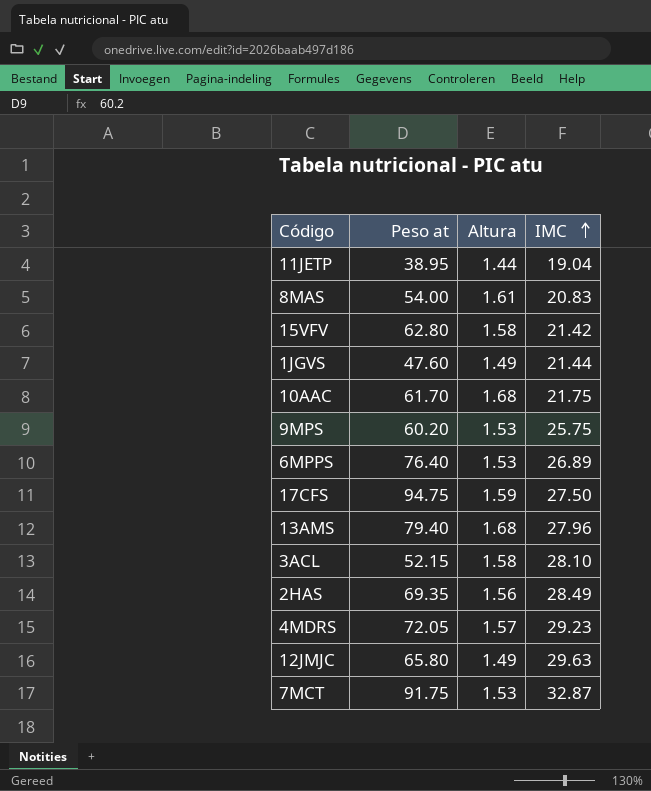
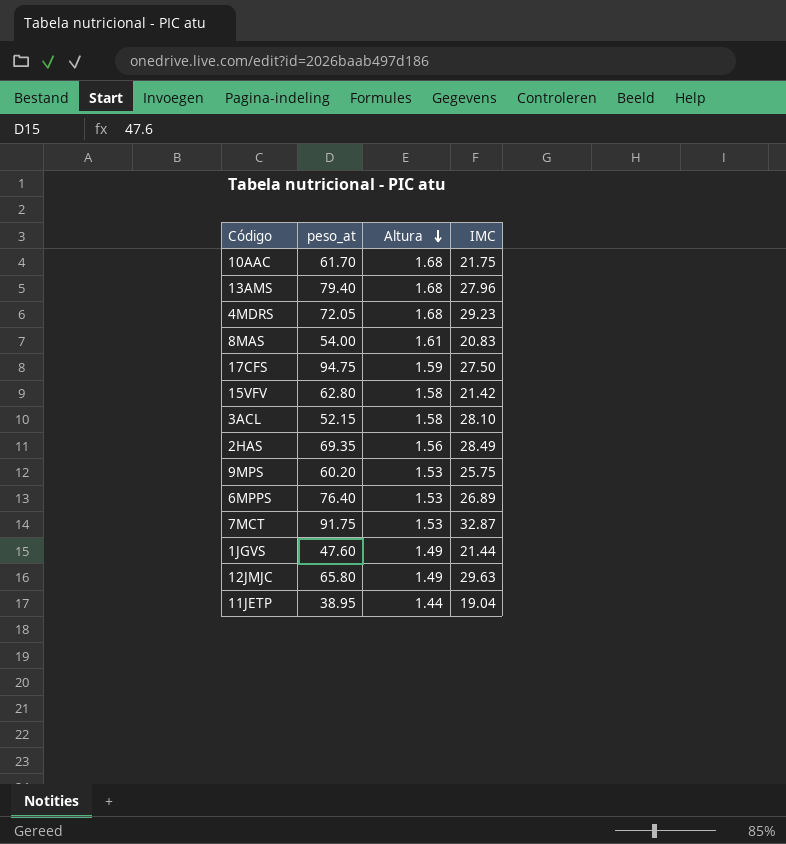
row order: IMC ascending -> Altura descending
column name: Peso at -> peso_at
4MDRS | Altura: 1.57 -> 1.68

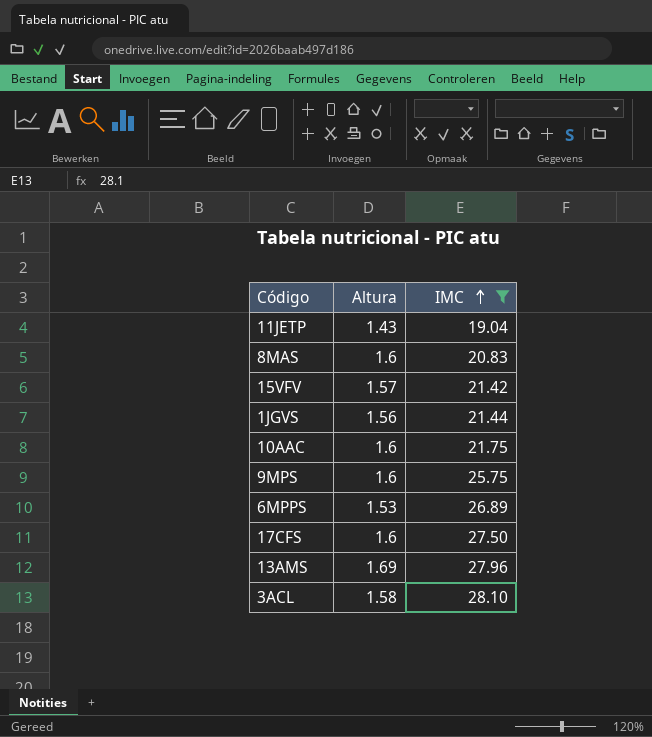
filter: none -> IMC <= 28.10
row order: Altura descending -> IMC ascending
column peso_at | position: 2 -> none
11JETP | Altura: 1.44 -> 1.43
8MAS | Altura: 1.61 -> 1.6
15VFV | Altura: 1.58 -> 1.57
1JGVS | Altura: 1.49 -> 1.56
10AAC | Altura: 1.68 -> 1.6
9MPS | Altura: 1.53 -> 1.6
17CFS | Altura: 1.59 -> 1.6
13AMS | Altura: 1.68 -> 1.69

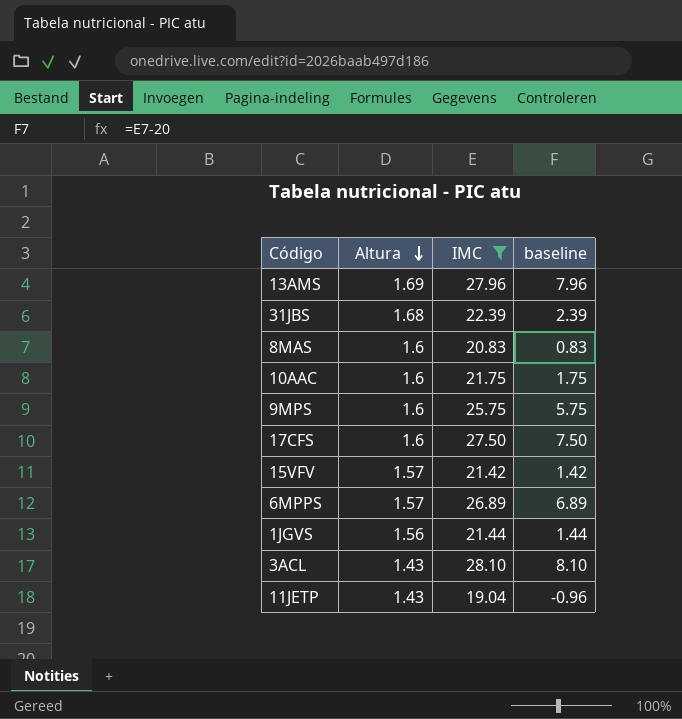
row order: IMC ascending -> Altura descending
column baseline | formula: none -> [IMC] - 20
row 31JBS: none -> 1.68 | 22.39 | 2.39
6MPPS | Altura: 1.53 -> 1.57
3ACL | Altura: 1.58 -> 1.43

